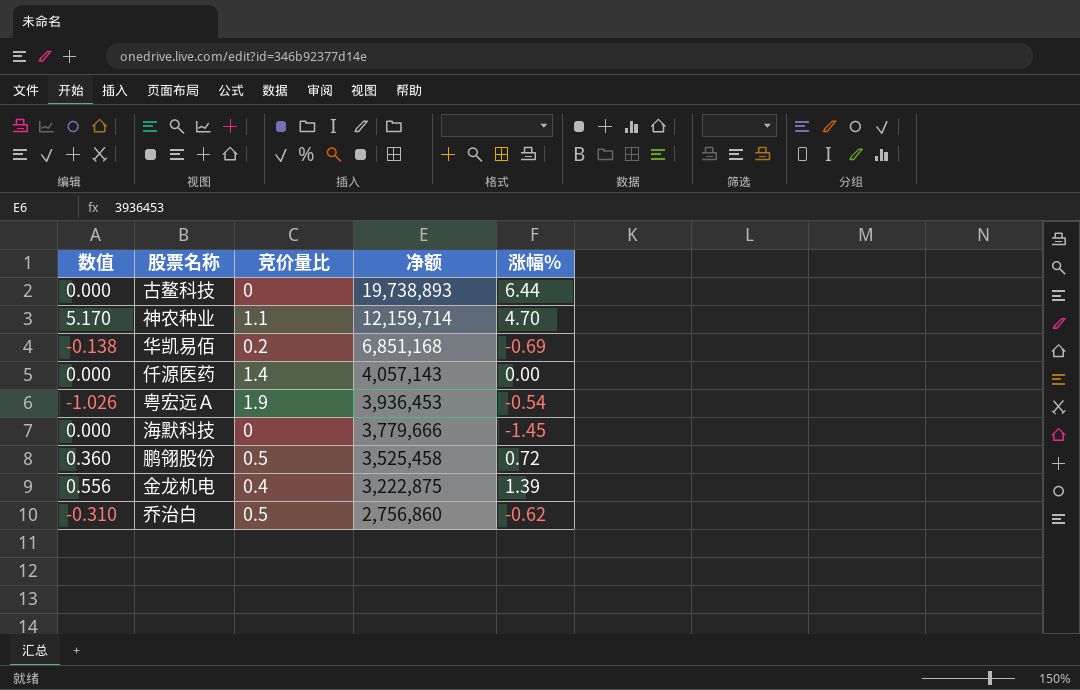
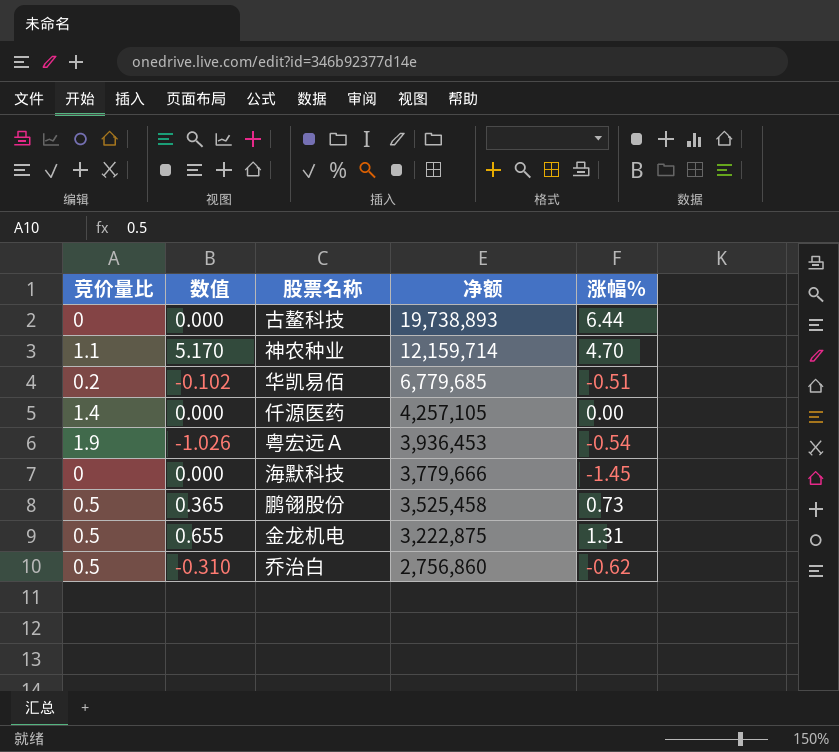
column 竞价量比 | position: 3 -> 1
华凯易佰 | 数值: -0.138 -> -0.102
华凯易佰 | 净额: 6,851,168 -> 6,779,685
华凯易佰 | 涨幅%: -0.69 -> -0.51
仟源医药 | 净额: 4,057,143 -> 4,257,105
鹏翎股份 | 数值: 0.360 -> 0.365
鹏翎股份 | 涨幅%: 0.72 -> 0.73
金龙机电 | 竞价量比: 0.4 -> 0.5
金龙机电 | 数值: 0.556 -> 0.655
金龙机电 | 涨幅%: 1.39 -> 1.31

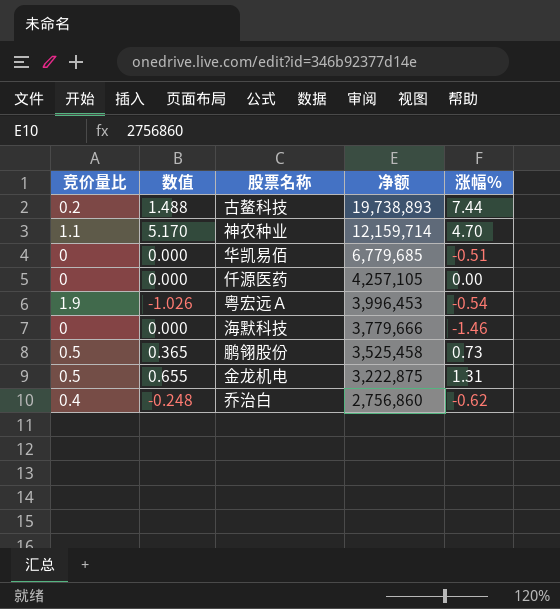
古鳌科技 | 竞价量比: 0 -> 0.2
古鳌科技 | 数值: 0.000 -> 1.488
古鳌科技 | 涨幅%: 6.44 -> 7.44
华凯易佰 | 竞价量比: 0.2 -> 0
华凯易佰 | 数值: -0.102 -> 0.000
仟源医药 | 竞价量比: 1.4 -> 0
粤宏远Ａ | 净额: 3,936,453 -> 3,996,453
海默科技 | 涨幅%: -1.45 -> -1.46
乔治白 | 竞价量比: 0.5 -> 0.4
乔治白 | 数值: -0.310 -> -0.248

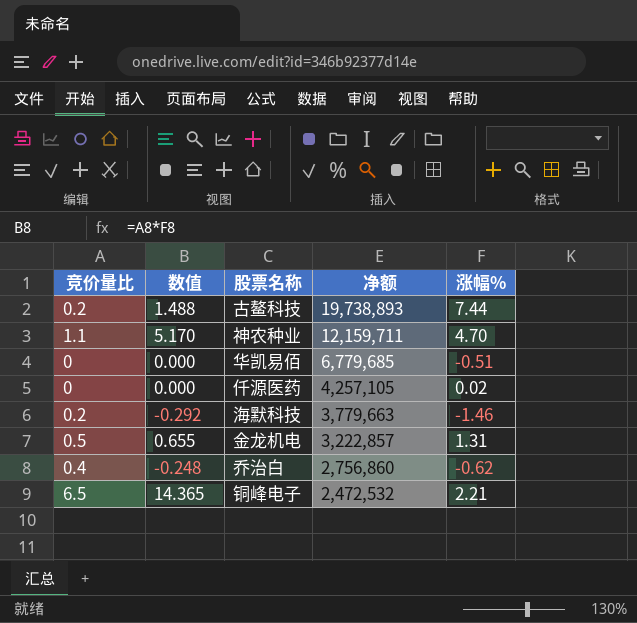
row 粤宏远Ａ: 1.9 | -1.026 | 3,996,453 | -0.54 -> none
row 鹏翎股份: 0.5 | 0.365 | 3,525,458 | 0.73 -> none
神农种业 | 净额: 12,159,714 -> 12,159,711
仟源医药 | 涨幅%: 0.00 -> 0.02
海默科技 | 竞价量比: 0 -> 0.2
海默科技 | 数值: 0.000 -> -0.292
海默科技 | 净额: 3,779,666 -> 3,779,663
金龙机电 | 净额: 3,222,875 -> 3,222,857
row 铜峰电子: none -> 6.5 | 14.365 | 2,472,532 | 2.21

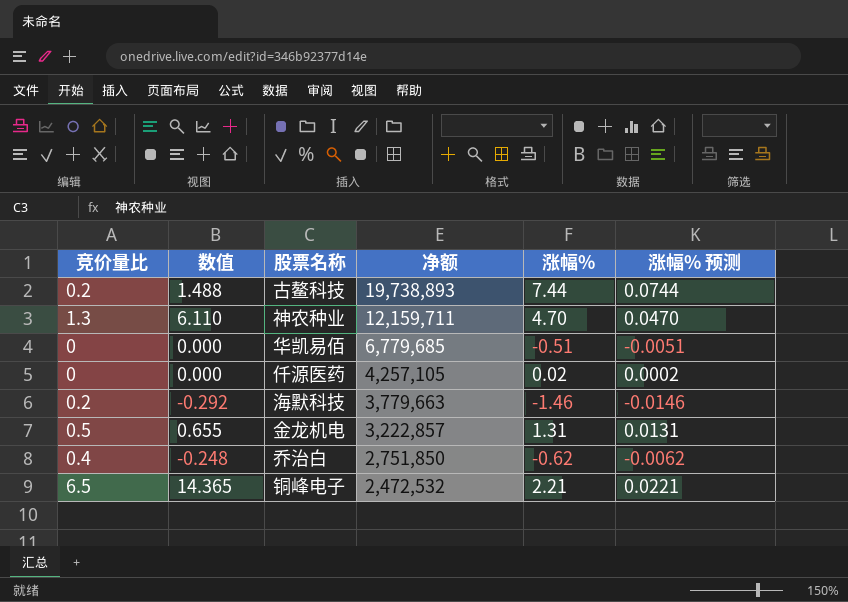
column 涨幅% 预测 | formula: none -> [涨幅%] * 0.01
神农种业 | 竞价量比: 1.1 -> 1.3
神农种业 | 数值: 5.170 -> 6.110
乔治白 | 净额: 2,756,860 -> 2,751,850

